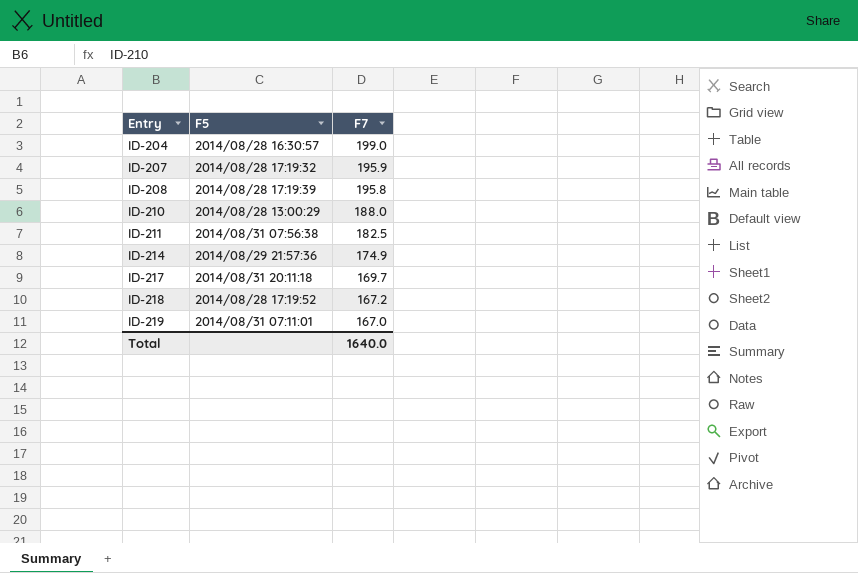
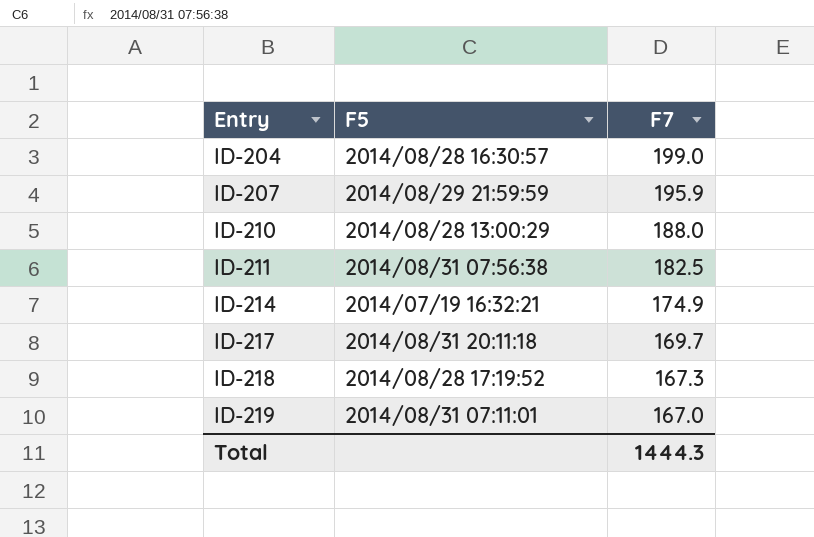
row ID-208: 2014/08/28 17:19:39 | 195.8 -> none
ID-207 | F5: 2014/08/28 17:19:32 -> 2014/08/29 21:59:59
ID-214 | F5: 2014/08/29 21:57:36 -> 2014/07/19 16:32:21
ID-218 | F7: 167.2 -> 167.3
Total | F7: 1640.0 -> 1444.3

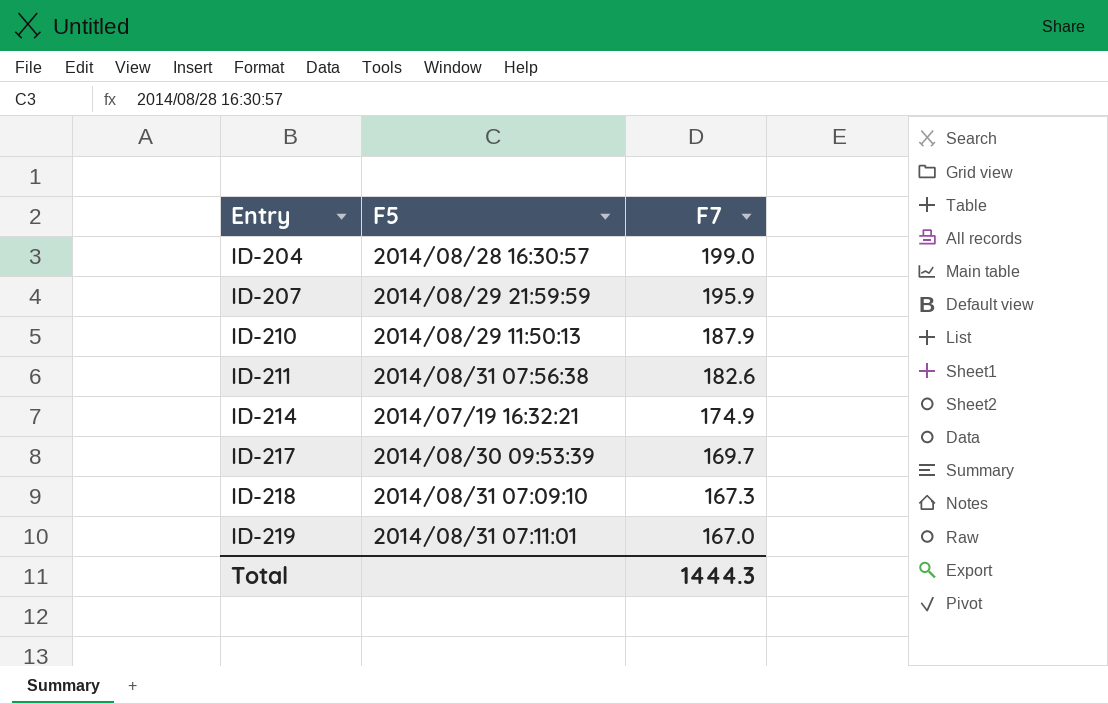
ID-210 | F5: 2014/08/28 13:00:29 -> 2014/08/29 11:50:13
ID-210 | F7: 188.0 -> 187.9
ID-211 | F7: 182.5 -> 182.6
ID-217 | F5: 2014/08/31 20:11:18 -> 2014/08/30 09:53:39
ID-218 | F5: 2014/08/28 17:19:52 -> 2014/08/31 07:09:10

